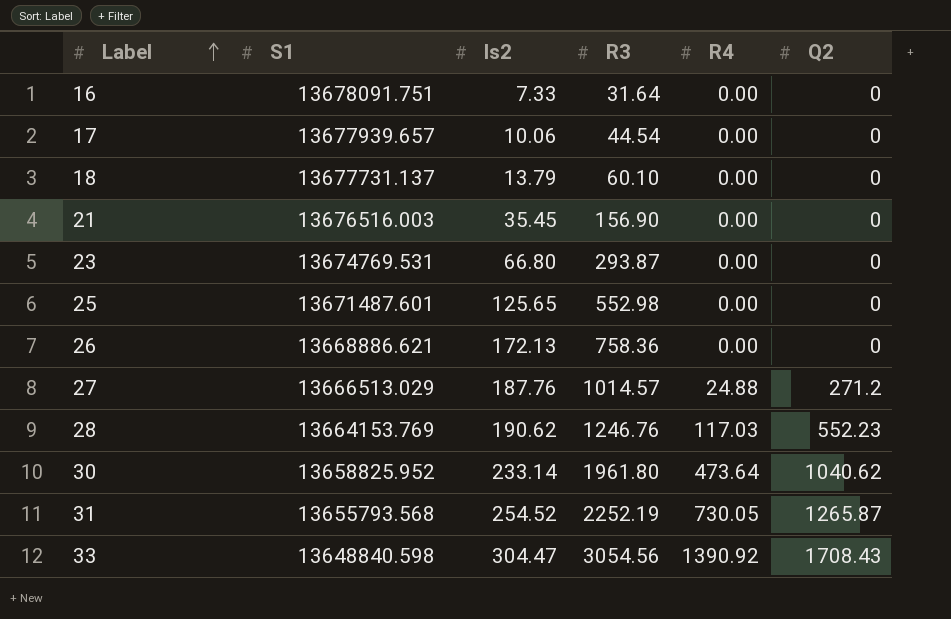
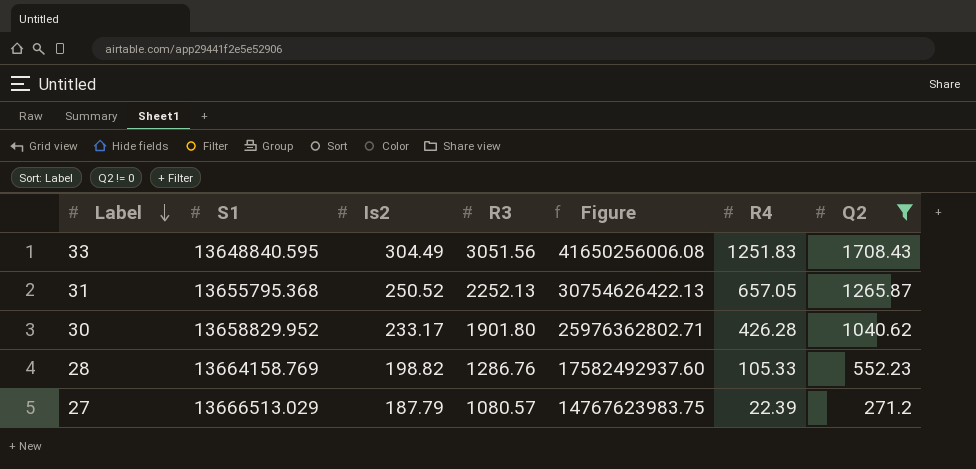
filter: none -> Q2 != 0
row order: Label ascending -> Label descending
column Figure | formula: none -> [S1] * [R3]
33 | S1: 13648840.598 -> 13648840.595
33 | Is2: 304.47 -> 304.49
33 | R3: 3054.56 -> 3051.56
33 | R4: 1390.92 -> 1251.83
31 | S1: 13655793.568 -> 13655795.368
31 | Is2: 254.52 -> 250.52
31 | R3: 2252.19 -> 2252.13
31 | R4: 730.05 -> 657.05
30 | S1: 13658825.952 -> 13658829.952
30 | Is2: 233.14 -> 233.17
30 | R3: 1961.80 -> 1901.80
30 | R4: 473.64 -> 426.28
28 | S1: 13664153.769 -> 13664158.769
28 | Is2: 190.62 -> 198.82
28 | R3: 1246.76 -> 1286.76
28 | R4: 117.03 -> 105.33
27 | Is2: 187.76 -> 187.79
27 | R3: 1014.57 -> 1080.57
27 | R4: 24.88 -> 22.39

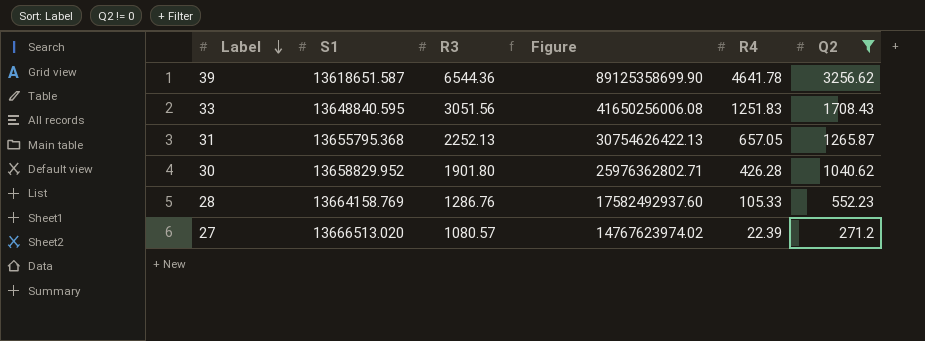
column Is2 | position: 3 -> none
row 39: none -> 13618651.587 | 6544.36 | 89125358699.90 | 4641.78 | 3256.62
27 | S1: 13666513.029 -> 13666513.020
27 | Figure: 14767623983.75 -> 14767623974.02

